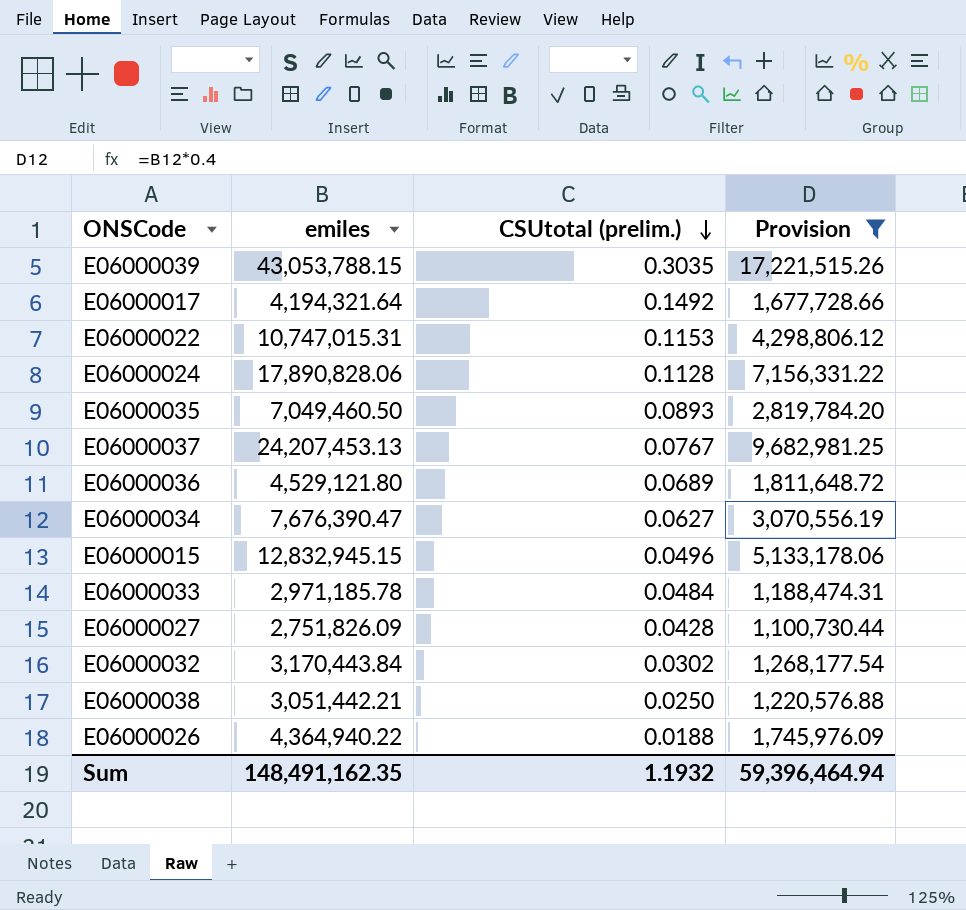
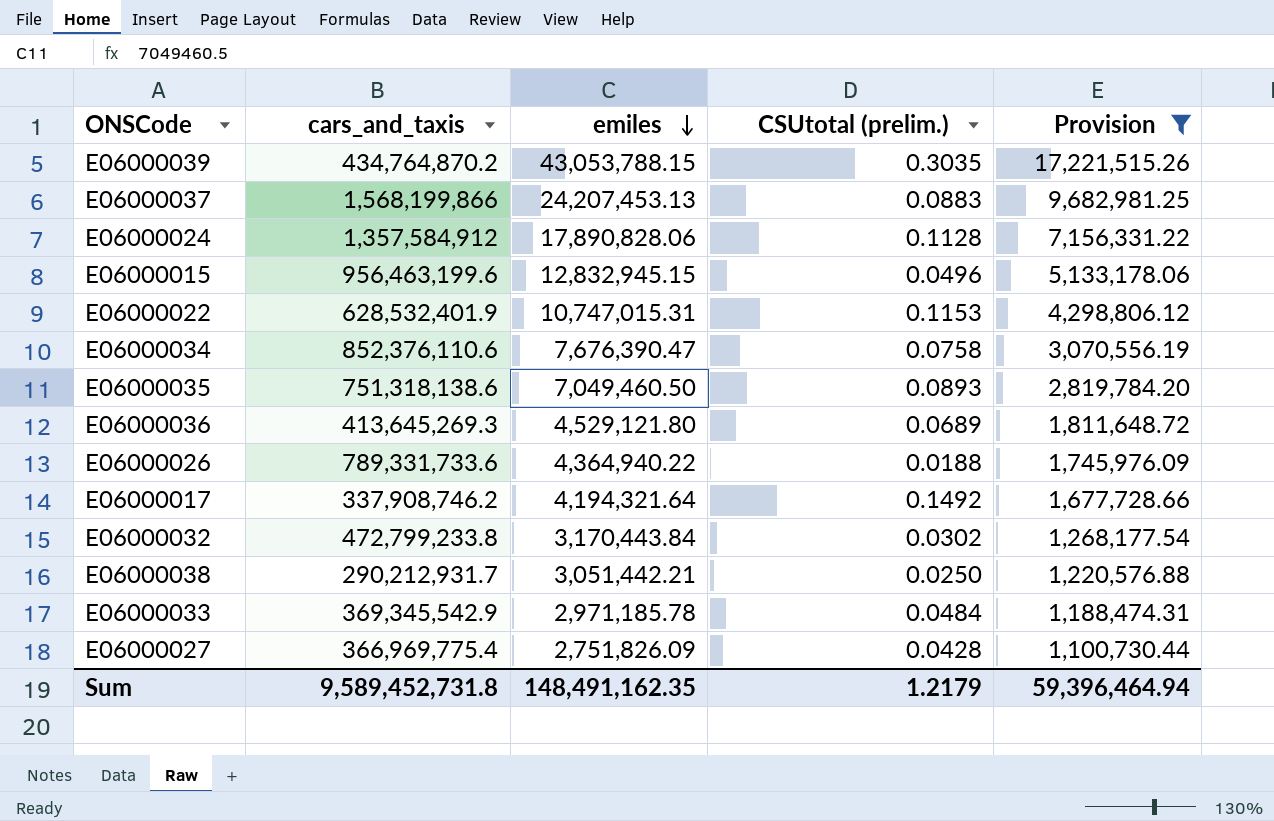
row order: CSUtotal (prelim.) descending -> emiles descending
column cars_and_taxis | position: none -> 2
E06000037 | CSUtotal (prelim.): 0.0767 -> 0.0883
E06000034 | CSUtotal (prelim.): 0.0627 -> 0.0758
Sum | CSUtotal (prelim.): 1.1932 -> 1.2179

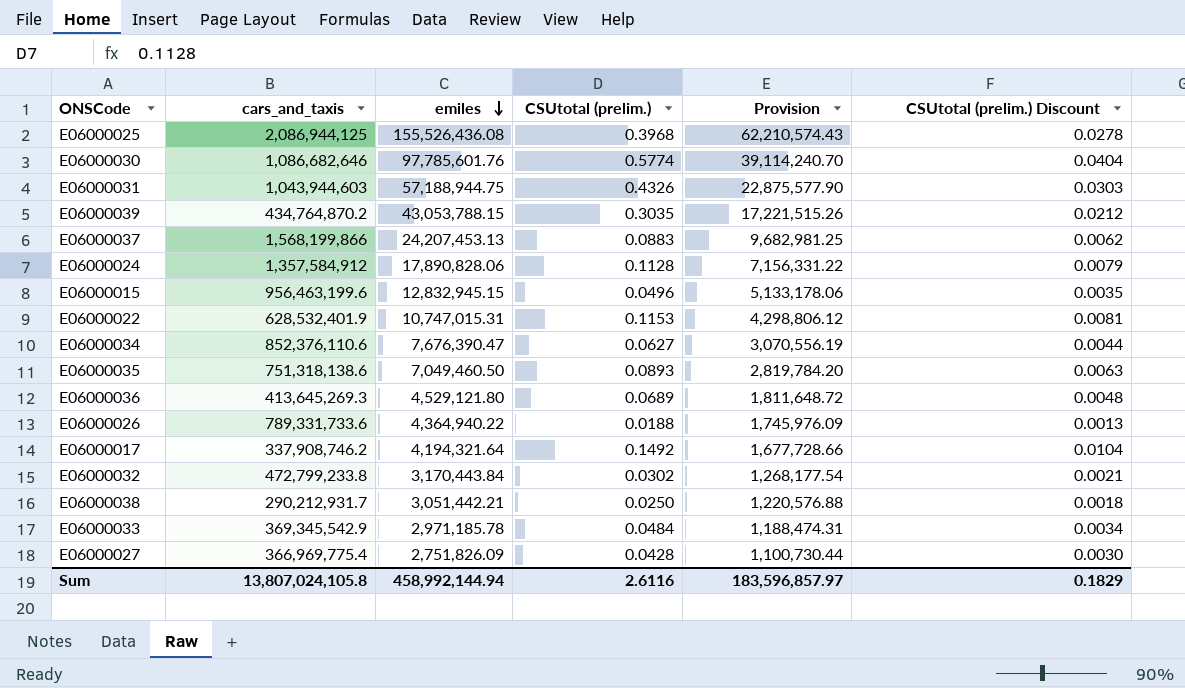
filter: Provision <= 17,221,515.26 -> none
column CSUtotal (prelim.) Discount | formula: none -> [CSUtotal (prelim.)] * 0.07
E06000034 | CSUtotal (prelim.): 0.0758 -> 0.0627
Sum | cars_and_taxis: 9,589,452,731.8 -> 13,807,024,105.8
Sum | emiles: 148,491,162.35 -> 458,992,144.94
Sum | CSUtotal (prelim.): 1.2179 -> 2.6116
Sum | Provision: 59,396,464.94 -> 183,596,857.97

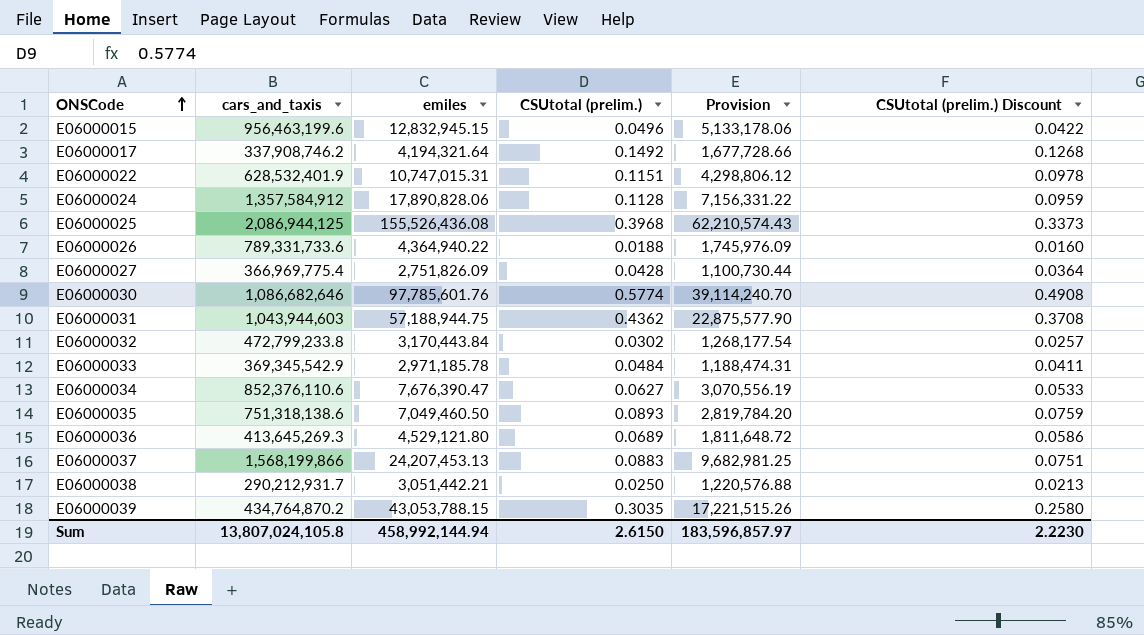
row order: emiles descending -> ONSCode ascending
column CSUtotal (prelim.) Discount | formula: [CSUtotal (prelim.)] * 0.07 -> [CSUtotal (prelim.)] * 0.85
E06000022 | CSUtotal (prelim.): 0.1153 -> 0.1151
E06000031 | CSUtotal (prelim.): 0.4326 -> 0.4362
Sum | CSUtotal (prelim.): 2.6116 -> 2.6150
Sum | CSUtotal (prelim.) Discount: 0.1829 -> 2.2230

